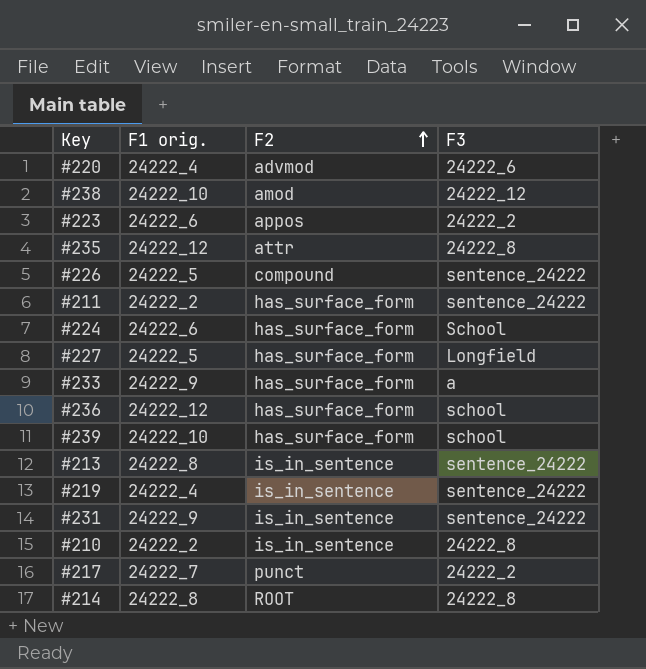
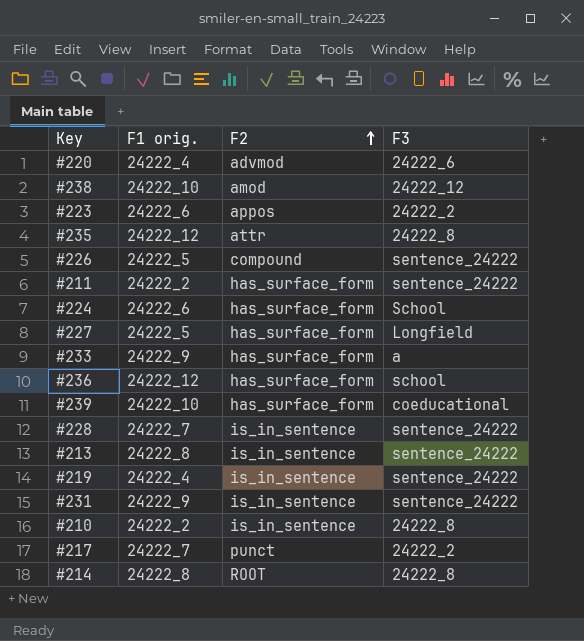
#239 | F3: school -> coeducational
row #228: none -> 24222_7 | is_in_sentence | sentence_24222

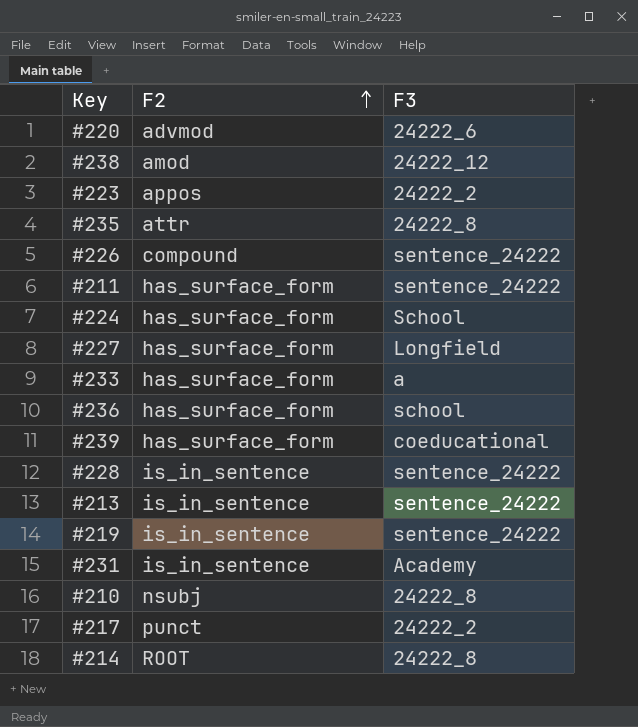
column F1 orig. | position: 2 -> none
#231 | F3: sentence_24222 -> Academy
#210 | F2: is_in_sentence -> nsubj

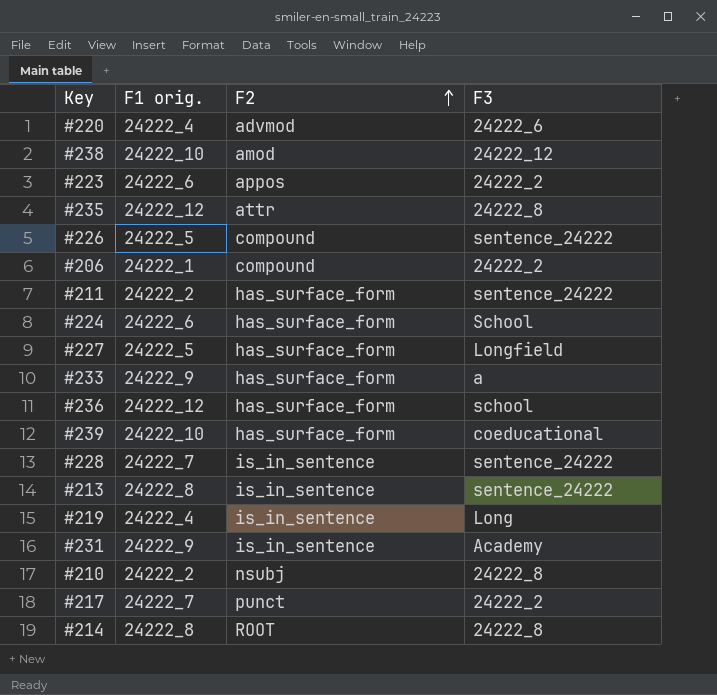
column F1 orig. | position: none -> 2
row #206: none -> 24222_1 | compound | 24222_2
#219 | F3: sentence_24222 -> Long

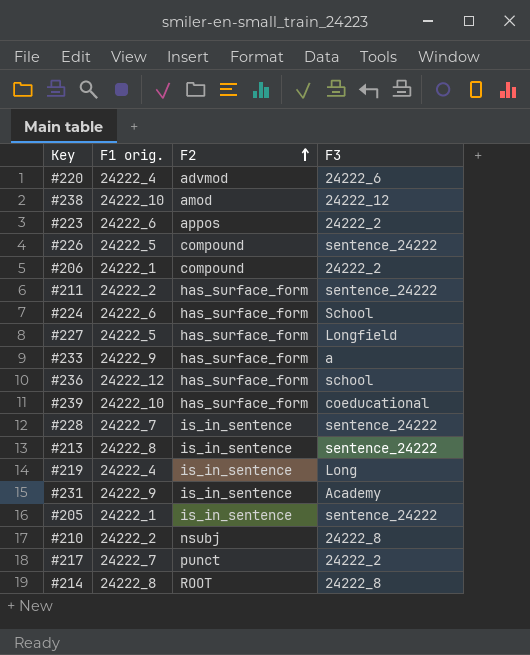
row #235: 24222_12 | attr | 24222_8 -> none
row #205: none -> 24222_1 | is_in_sentence | sentence_24222

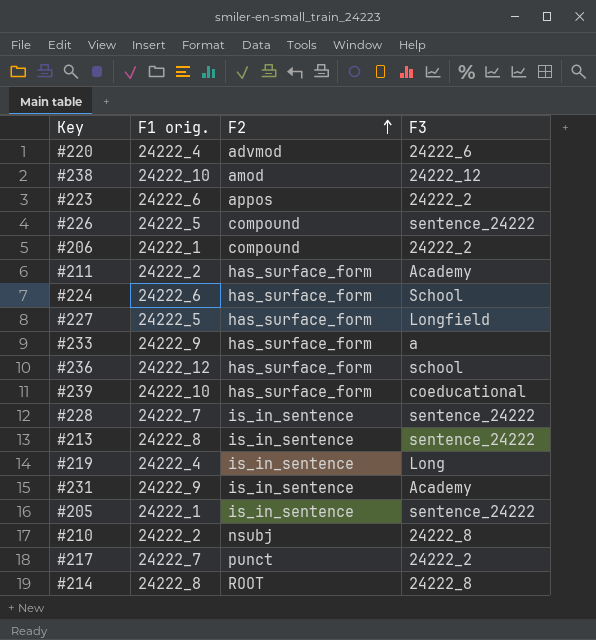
#211 | F3: sentence_24222 -> Academy

